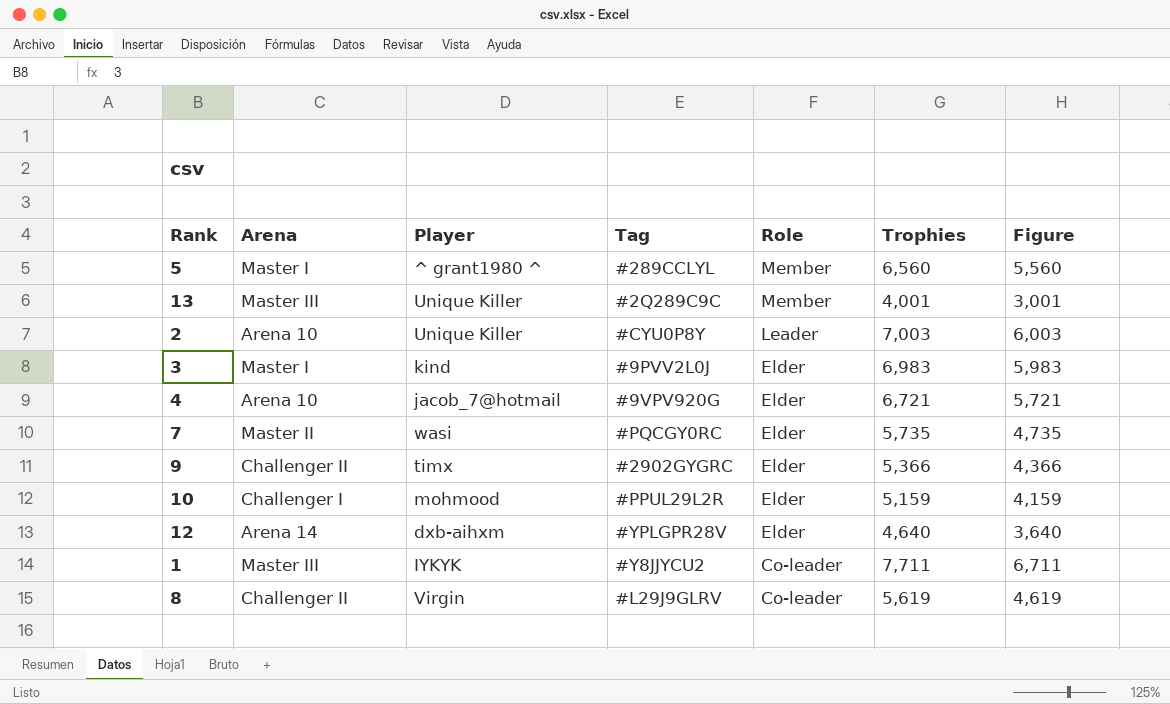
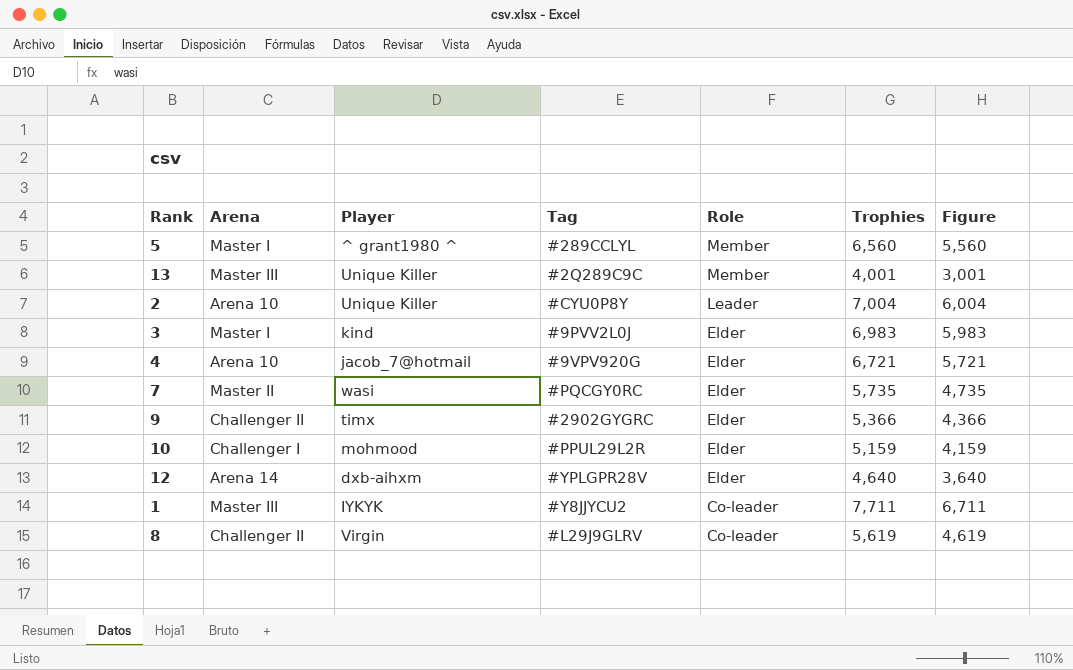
2 | Trophies: 7,003 -> 7,004
2 | Figure: 6,003 -> 6,004

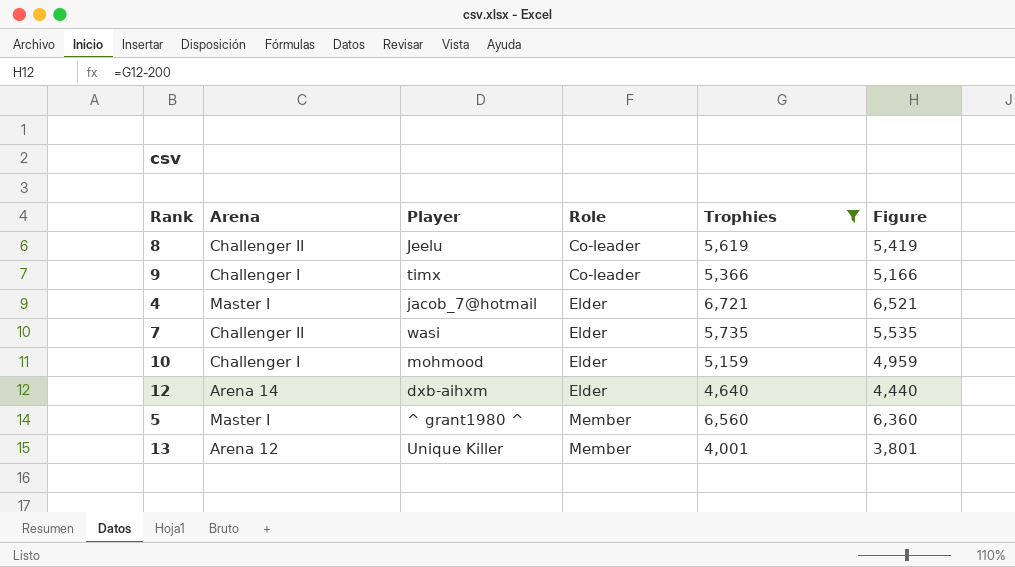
filter: none -> Trophies <= 6,721
row order: Role descending -> Role ascending
column Tag | position: 4 -> none
column Figure | formula: [Trophies] - 1000 -> [Trophies] - 200
8 | Player: Virgin -> Jeelu
9 | Arena: Challenger II -> Challenger I
9 | Role: Elder -> Co-leader
4 | Arena: Arena 10 -> Master I
7 | Arena: Master II -> Challenger II
13 | Arena: Master III -> Arena 12

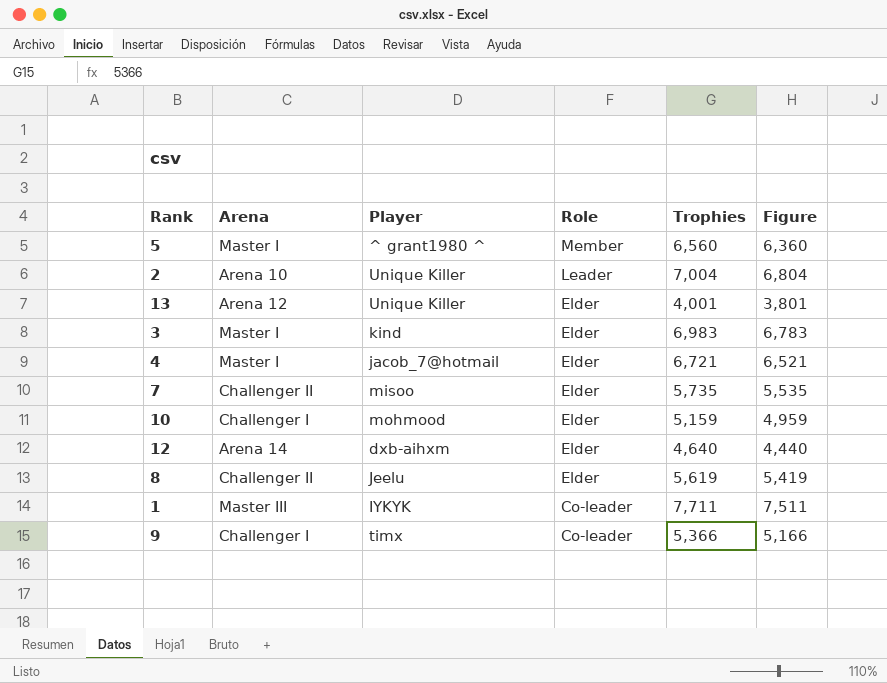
filter: Trophies <= 6,721 -> none
row order: Role ascending -> Role descending
13 | Role: Member -> Elder
7 | Player: wasi -> misoo
8 | Role: Co-leader -> Elder

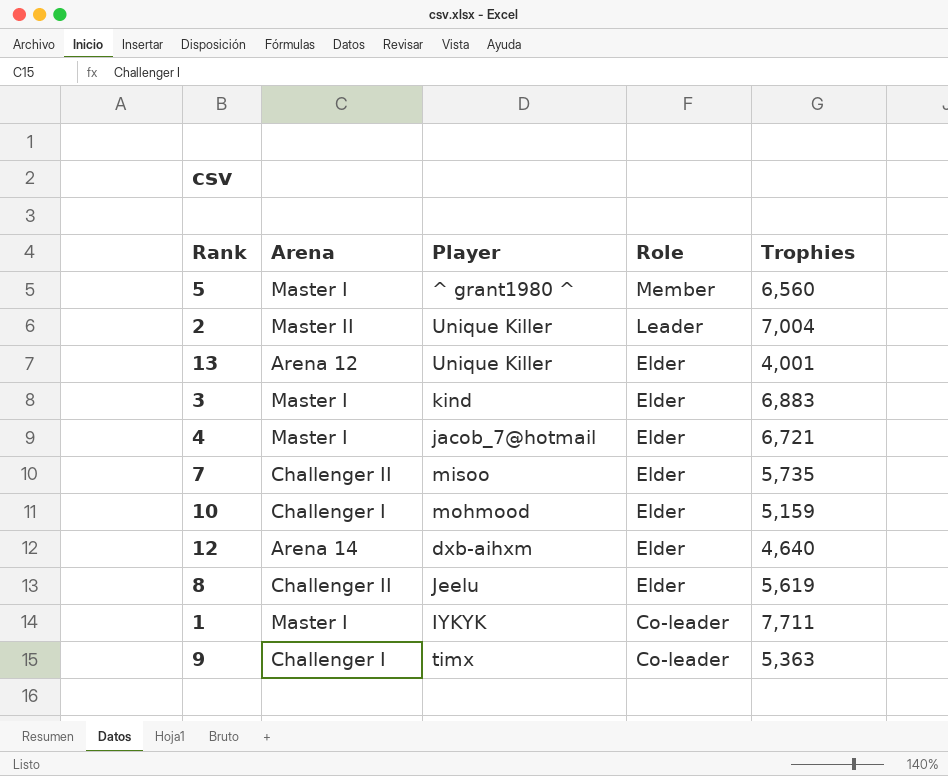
column Figure | formula: [Trophies] - 200 -> none
2 | Arena: Arena 10 -> Master II
3 | Trophies: 6,983 -> 6,883
1 | Arena: Master III -> Master I
9 | Trophies: 5,366 -> 5,363

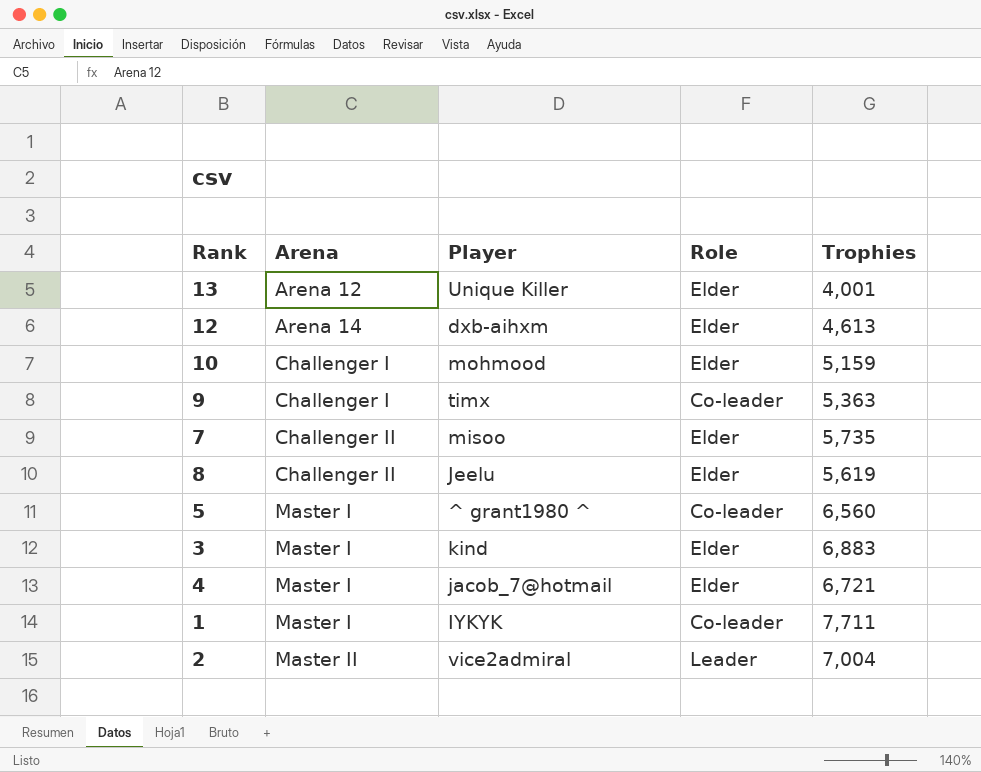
row order: Role descending -> Arena ascending
12 | Trophies: 4,640 -> 4,613
5 | Role: Member -> Co-leader
2 | Player: Unique Killer -> vice2admiral

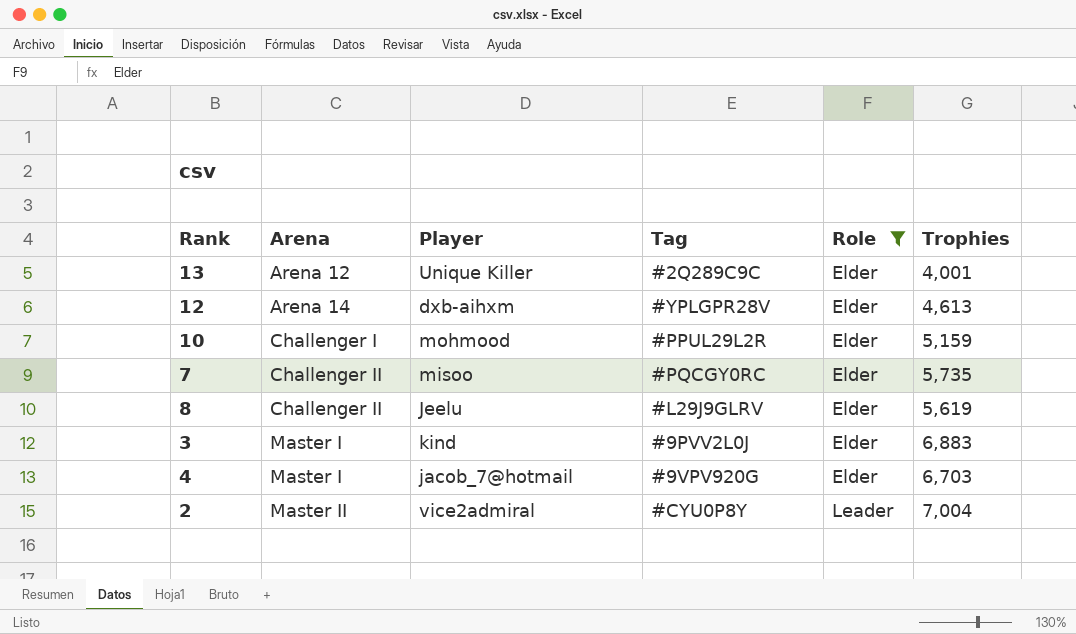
filter: none -> Role != Co-leader
column Tag | position: none -> 4
4 | Trophies: 6,721 -> 6,703

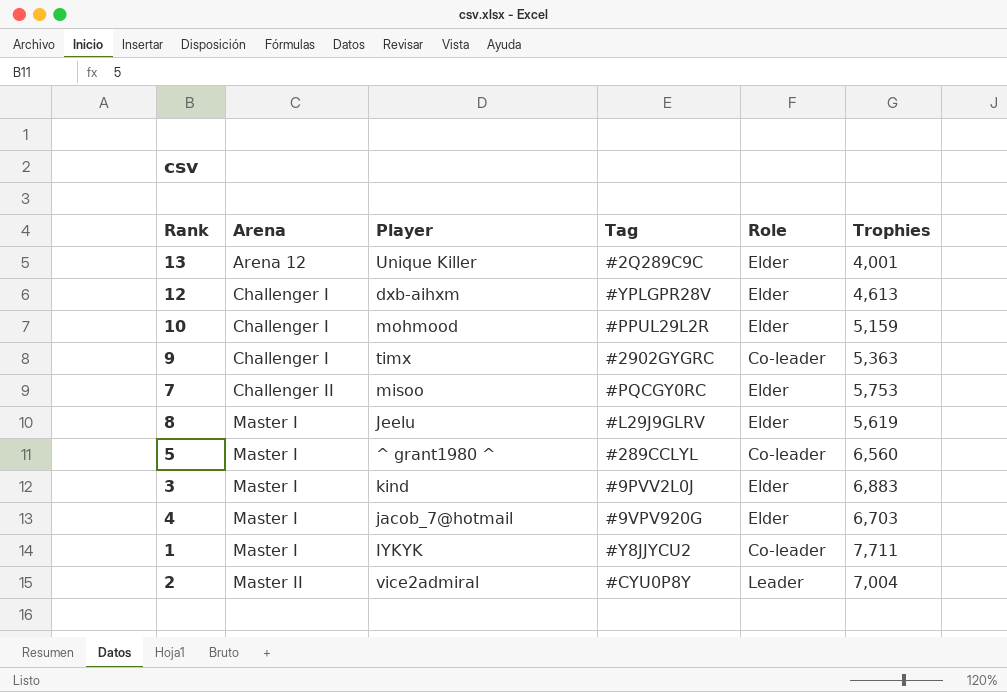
filter: Role != Co-leader -> none
12 | Arena: Arena 14 -> Challenger I
7 | Trophies: 5,735 -> 5,753
8 | Arena: Challenger II -> Master I

